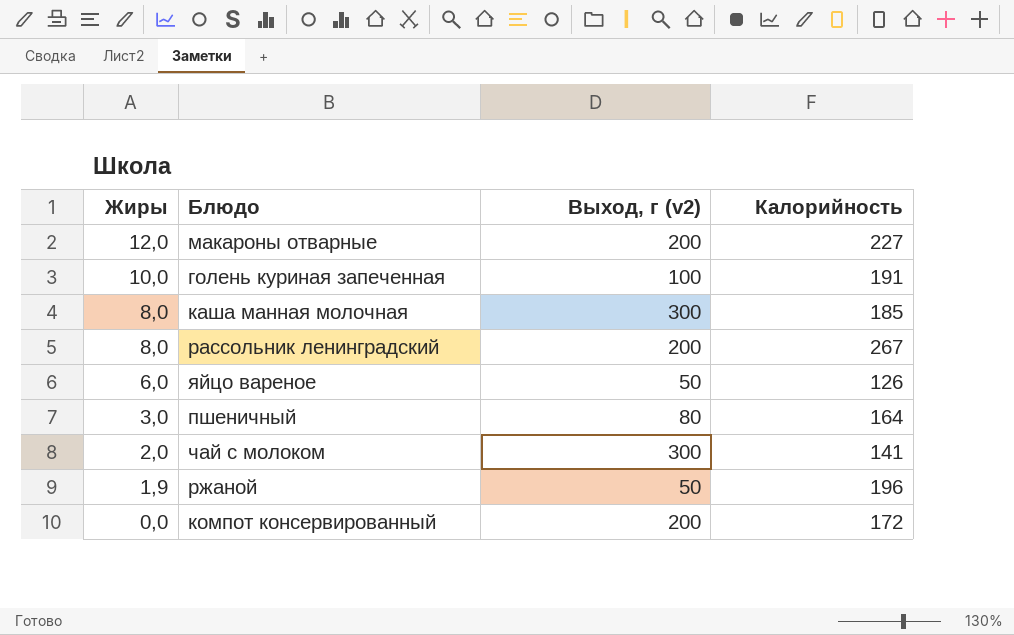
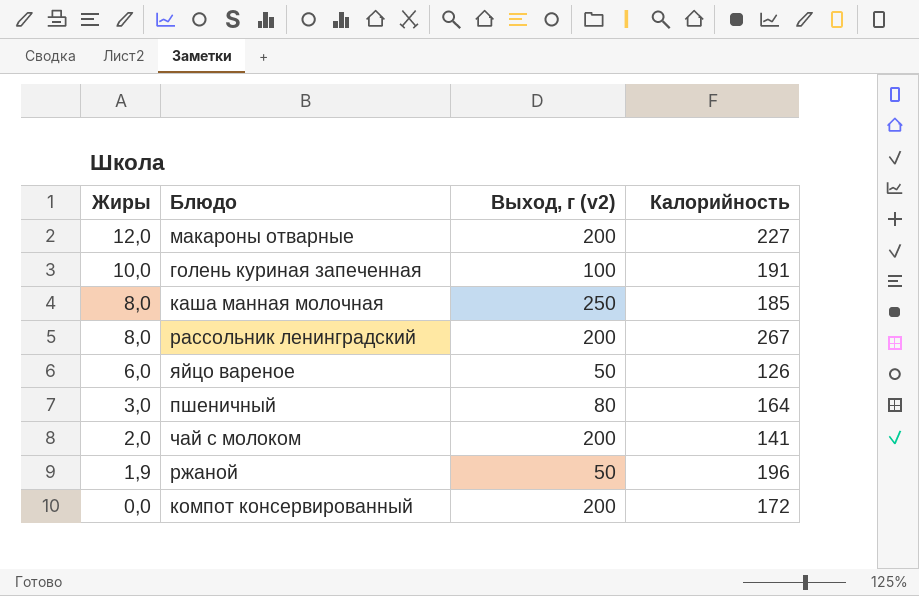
каша манная молочная | Выход, г (v2): 300 -> 250
чай с молоком | Выход, г (v2): 300 -> 200

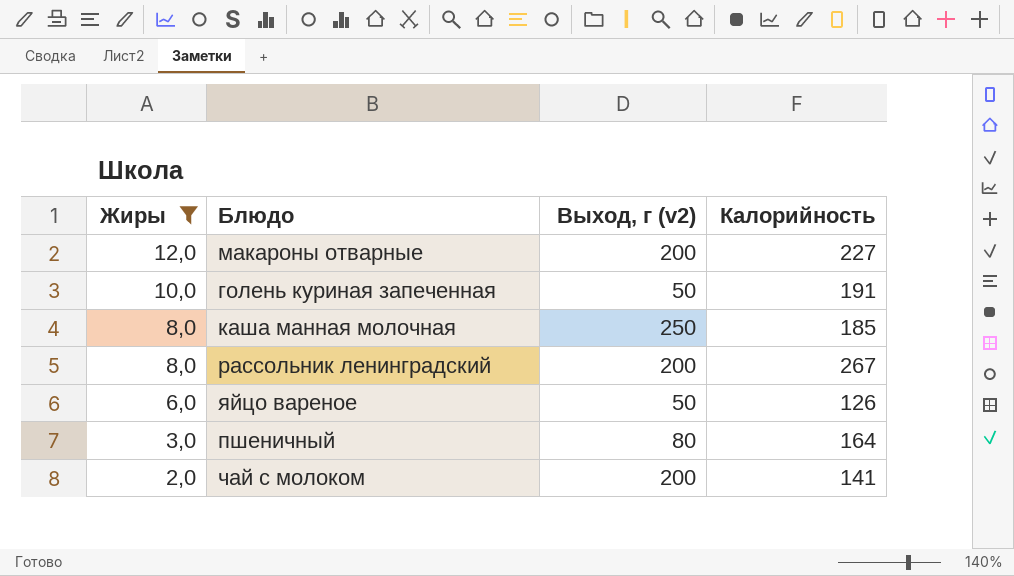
filter: none -> Жиры >= 2,0
голень куриная запеченная | Выход, г (v2): 100 -> 50

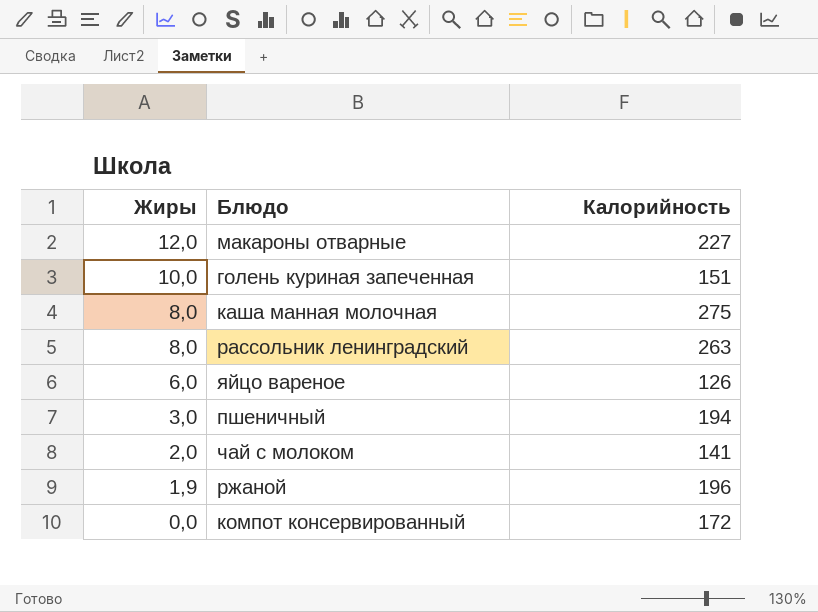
filter: Жиры >= 2,0 -> none
column Выход, г (v2) | position: 3 -> none
голень куриная запеченная | Калорийность: 191 -> 151
каша манная молочная | Калорийность: 185 -> 275
рассольник ленинградский | Калорийность: 267 -> 263
пшеничный | Калорийность: 164 -> 194

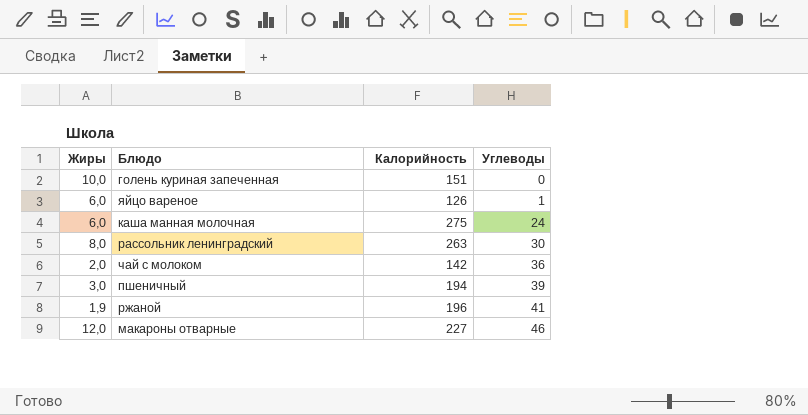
row order: Жиры descending -> Углеводы ascending
column Углеводы | position: none -> 4
row компот консервированный: 0,0 | 172 -> none
каша манная молочная | Жиры: 8,0 -> 6,0
чай с молоком | Калорийность: 141 -> 142

